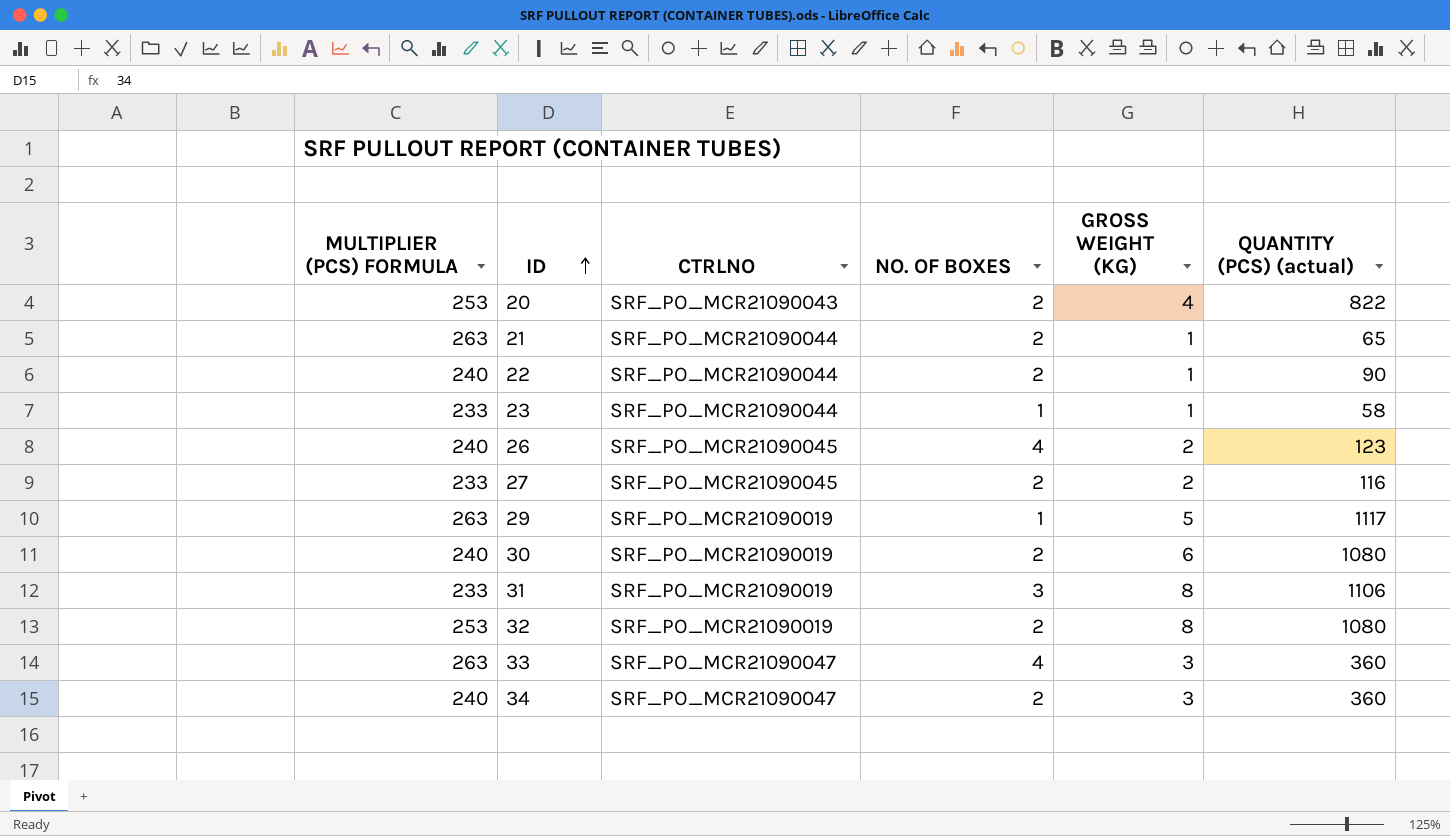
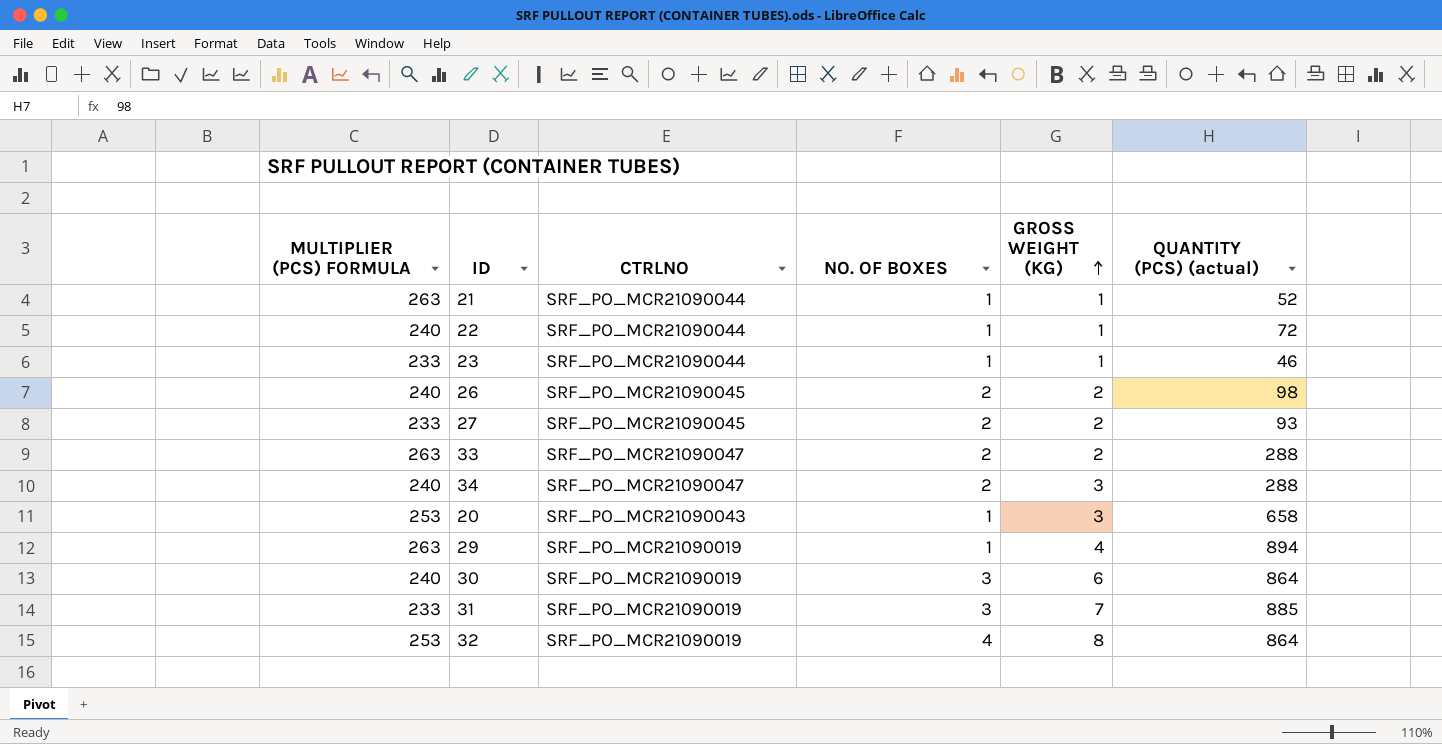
row order: ID ascending -> GROSS WEIGHT (KG) ascending
21 | NO. OF BOXES: 2 -> 1
21 | QUANTITY (PCS) (actual): 65 -> 52
22 | NO. OF BOXES: 2 -> 1
22 | QUANTITY (PCS) (actual): 90 -> 72
23 | QUANTITY (PCS) (actual): 58 -> 46
26 | NO. OF BOXES: 4 -> 2
26 | QUANTITY (PCS) (actual): 123 -> 98
27 | QUANTITY (PCS) (actual): 116 -> 93
33 | NO. OF BOXES: 4 -> 2
33 | GROSS WEIGHT (KG): 3 -> 2
33 | QUANTITY (PCS) (actual): 360 -> 288
34 | QUANTITY (PCS) (actual): 360 -> 288
20 | NO. OF BOXES: 2 -> 1
20 | GROSS WEIGHT (KG): 4 -> 3
20 | QUANTITY (PCS) (actual): 822 -> 658
29 | GROSS WEIGHT (KG): 5 -> 4
29 | QUANTITY (PCS) (actual): 1117 -> 894
30 | NO. OF BOXES: 2 -> 3
30 | QUANTITY (PCS) (actual): 1080 -> 864
31 | GROSS WEIGHT (KG): 8 -> 7
31 | QUANTITY (PCS) (actual): 1106 -> 885
32 | NO. OF BOXES: 2 -> 4
32 | QUANTITY (PCS) (actual): 1080 -> 864

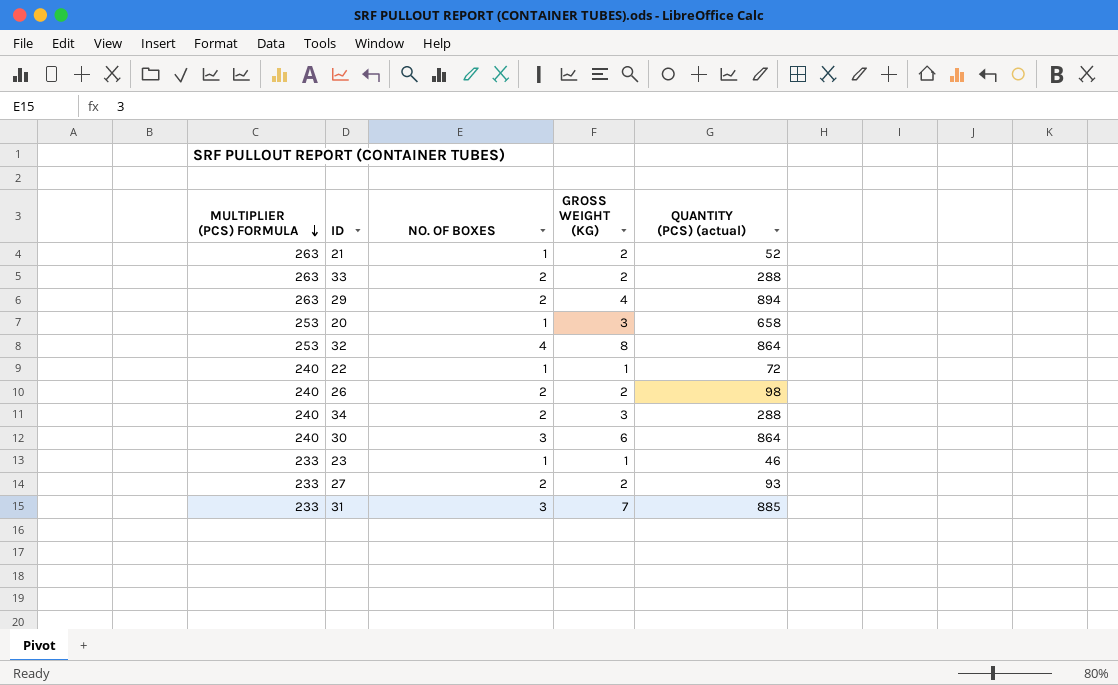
row order: GROSS WEIGHT (KG) ascending -> MULTIPLIER (PCS) FORMULA descending
column CTRLNO | position: 3 -> none
21 | GROSS WEIGHT (KG): 1 -> 2
29 | NO. OF BOXES: 1 -> 2

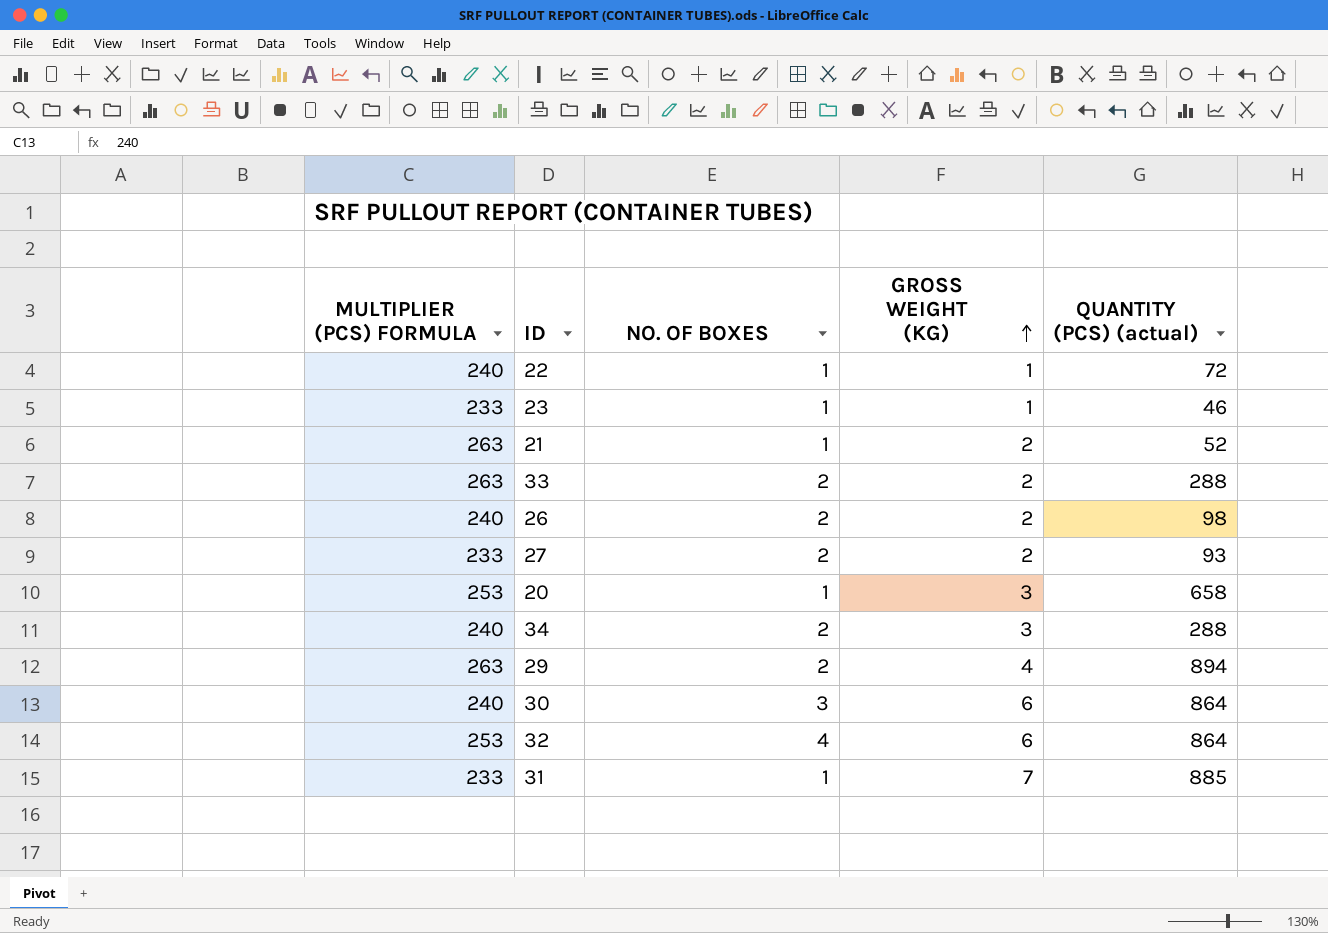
row order: MULTIPLIER (PCS) FORMULA descending -> GROSS WEIGHT (KG) ascending
32 | GROSS WEIGHT (KG): 8 -> 6
31 | NO. OF BOXES: 3 -> 1

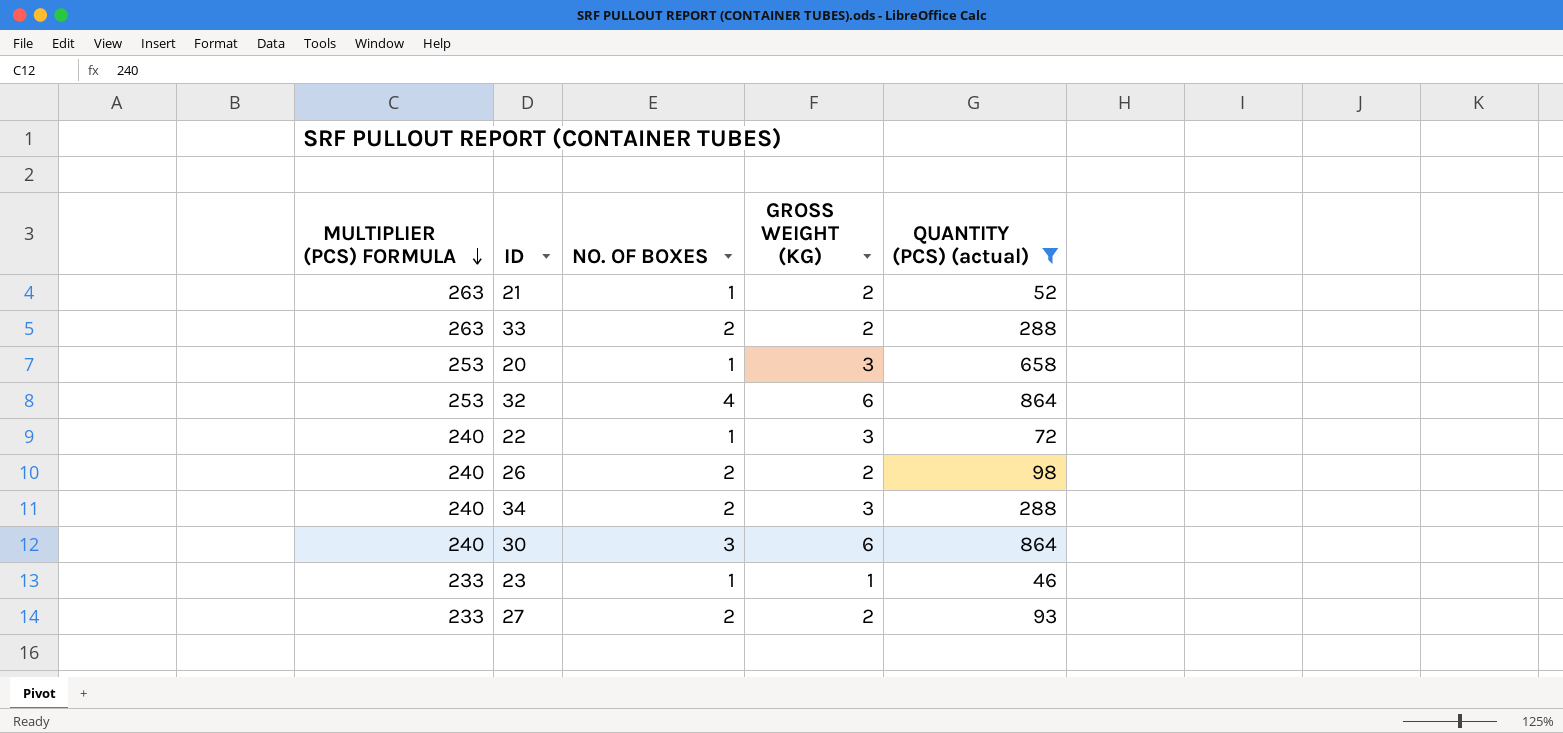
filter: none -> QUANTITY (PCS) (actual) <= 864
row order: GROSS WEIGHT (KG) ascending -> MULTIPLIER (PCS) FORMULA descending
22 | GROSS WEIGHT (KG): 1 -> 3

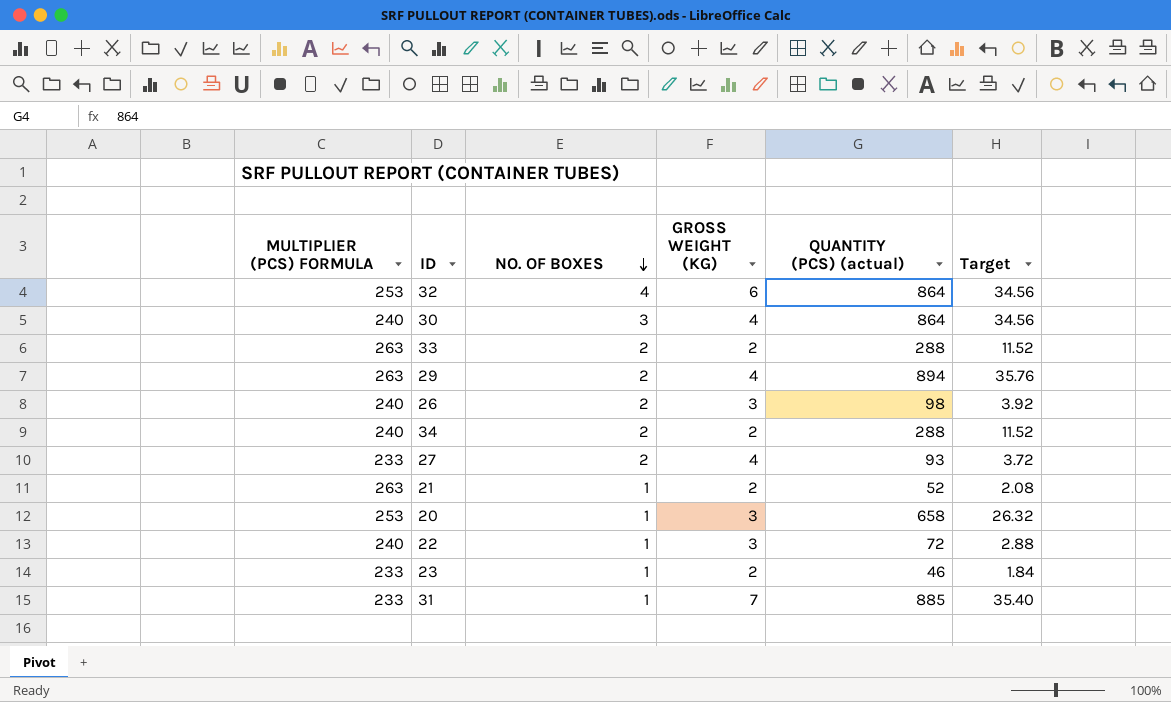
filter: QUANTITY (PCS) (actual) <= 864 -> none
row order: MULTIPLIER (PCS) FORMULA descending -> NO. OF BOXES descending
column Target | formula: none -> [QUANTITY (PCS) (actual)] * 0.04
30 | GROSS WEIGHT (KG): 6 -> 4
26 | GROSS WEIGHT (KG): 2 -> 3
34 | GROSS WEIGHT (KG): 3 -> 2
27 | GROSS WEIGHT (KG): 2 -> 4
23 | GROSS WEIGHT (KG): 1 -> 2

